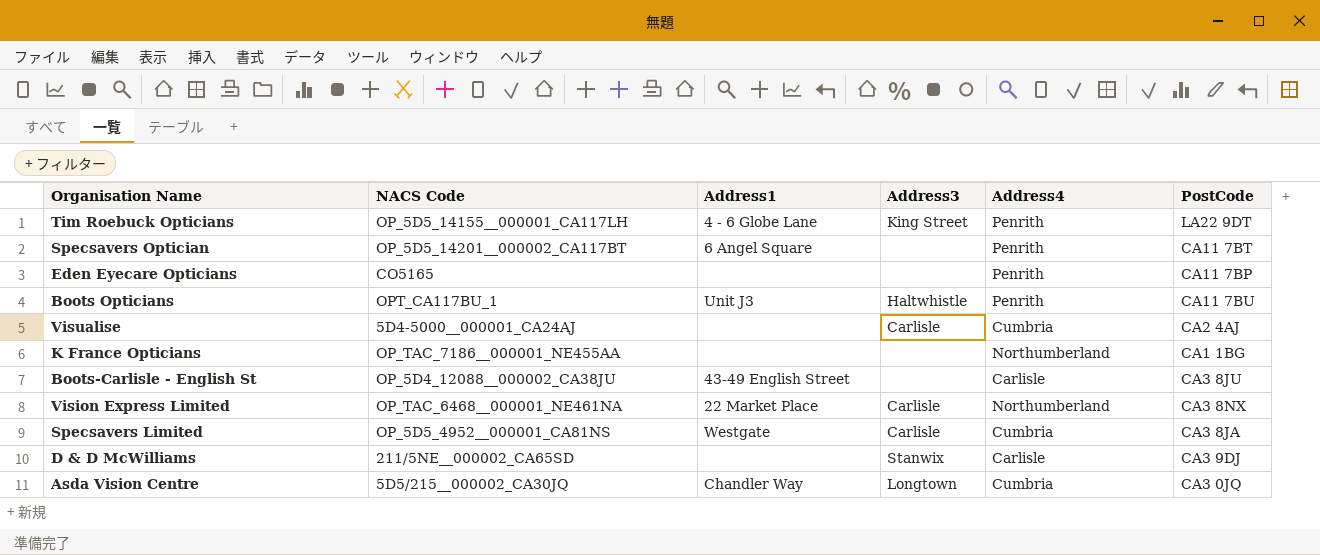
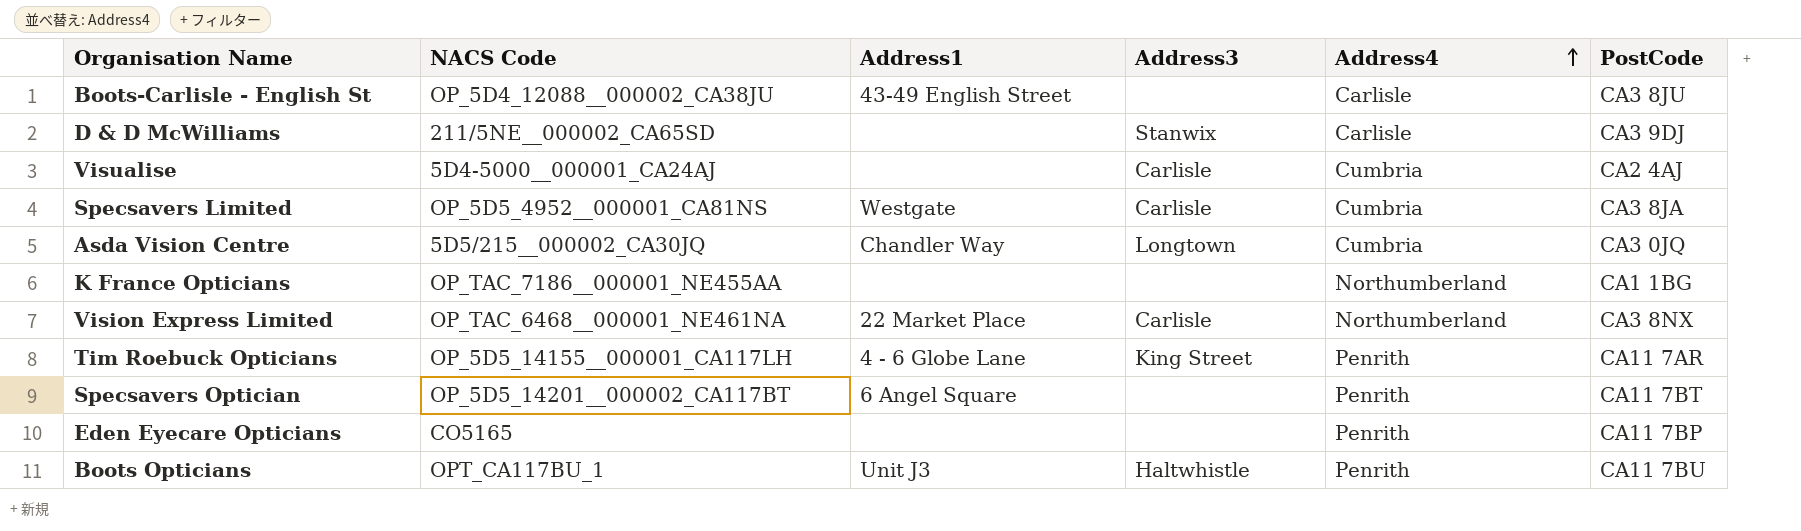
row order: none -> Address4 ascending
Tim Roebuck Opticians | PostCode: LA22 9DT -> CA11 7AR

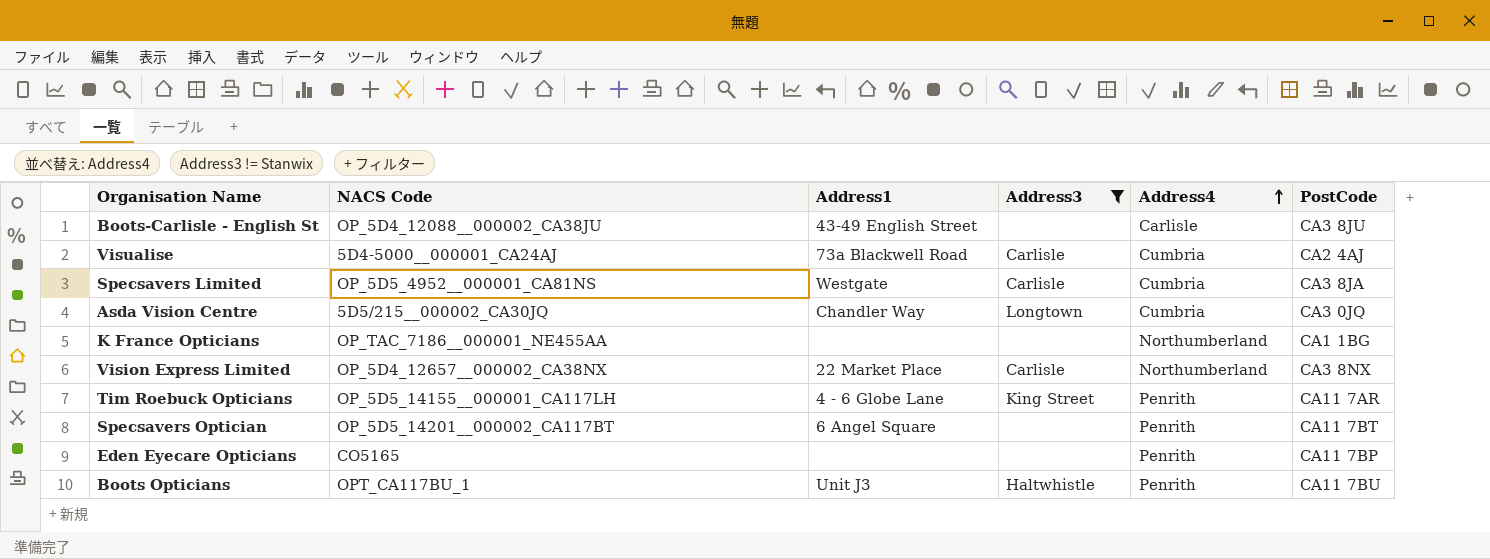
filter: none -> Address3 != Stanwix
Visualise | Address1: none -> 73a Blackwell Road
Vision Express Limited | NACS Code: OP_TAC_6468__000001_NE461NA -> OP_5D4_12657__000002_CA38NX

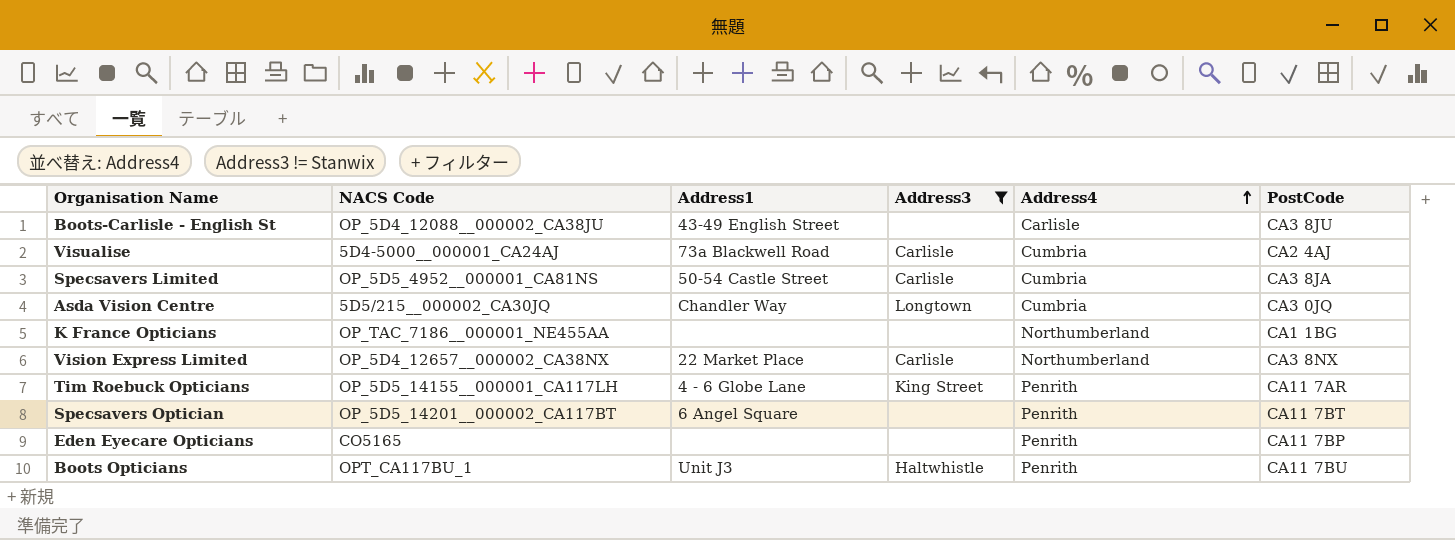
Specsavers Limited | Address1: Westgate -> 50-54 Castle Street

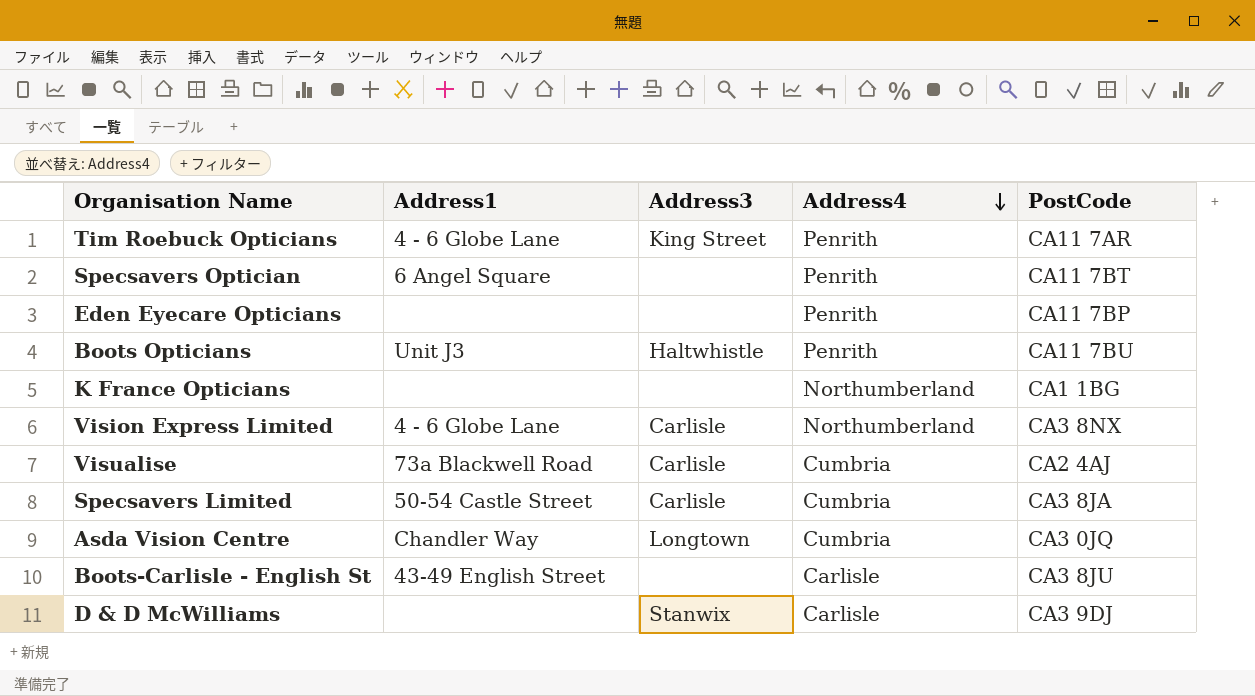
filter: Address3 != Stanwix -> none
row order: Address4 ascending -> Address4 descending
column NACS Code | position: 2 -> none
Vision Express Limited | Address1: 22 Market Place -> 4 - 6 Globe Lane

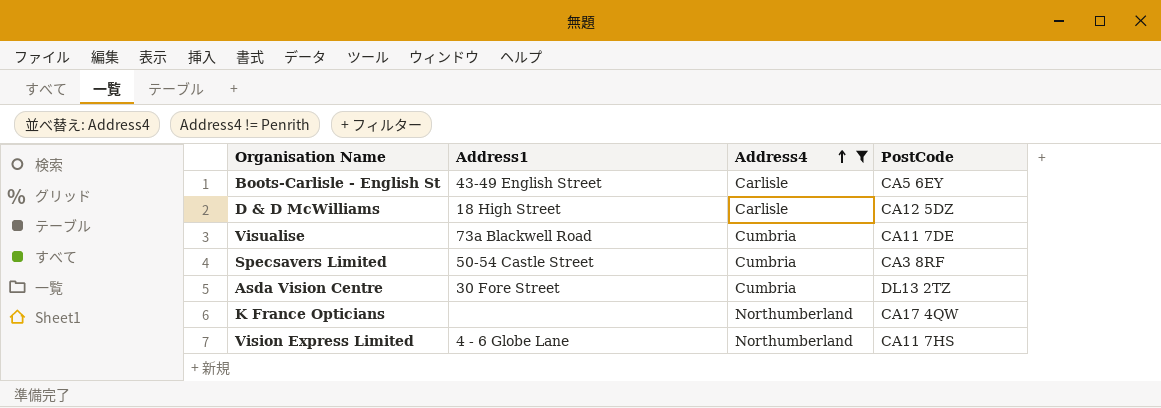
filter: none -> Address4 != Penrith
row order: Address4 descending -> Address4 ascending
column Address3 | position: 3 -> none
Boots-Carlisle - English St | PostCode: CA3 8JU -> CA5 6EY
D & D McWilliams | Address1: none -> 18 High Street
D & D McWilliams | PostCode: CA3 9DJ -> CA12 5DZ
Visualise | PostCode: CA2 4AJ -> CA11 7DE
Specsavers Limited | PostCode: CA3 8JA -> CA3 8RF
Asda Vision Centre | Address1: Chandler Way -> 30 Fore Street
Asda Vision Centre | PostCode: CA3 0JQ -> DL13 2TZ
K France Opticians | PostCode: CA1 1BG -> CA17 4QW
Vision Express Limited | PostCode: CA3 8NX -> CA11 7HS

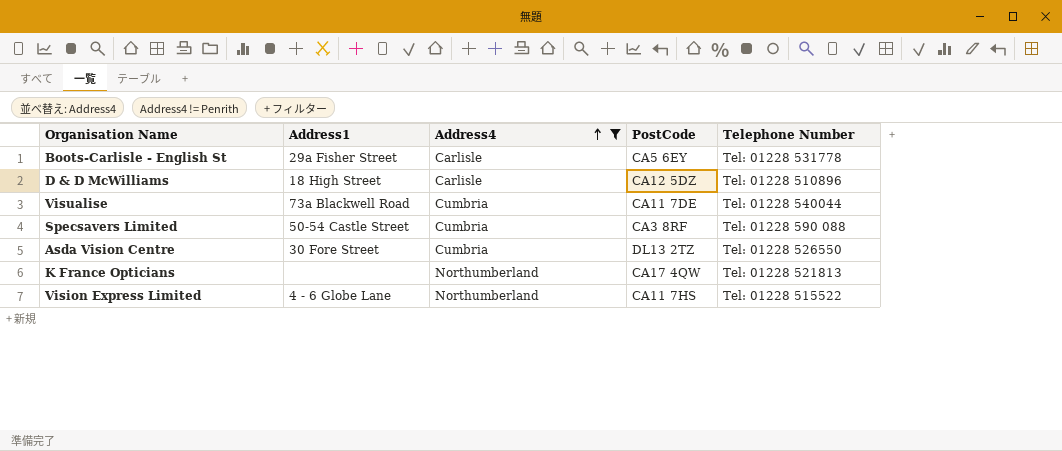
column Telephone Number | position: none -> 5
Boots-Carlisle - English St | Address1: 43-49 English Street -> 29a Fisher Street

